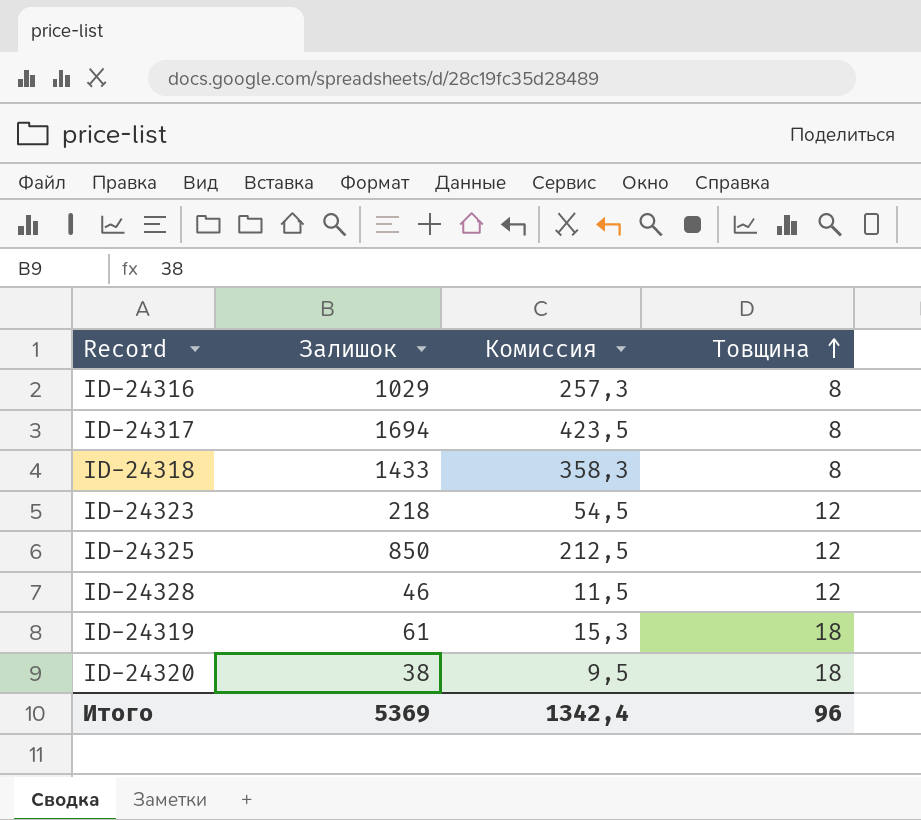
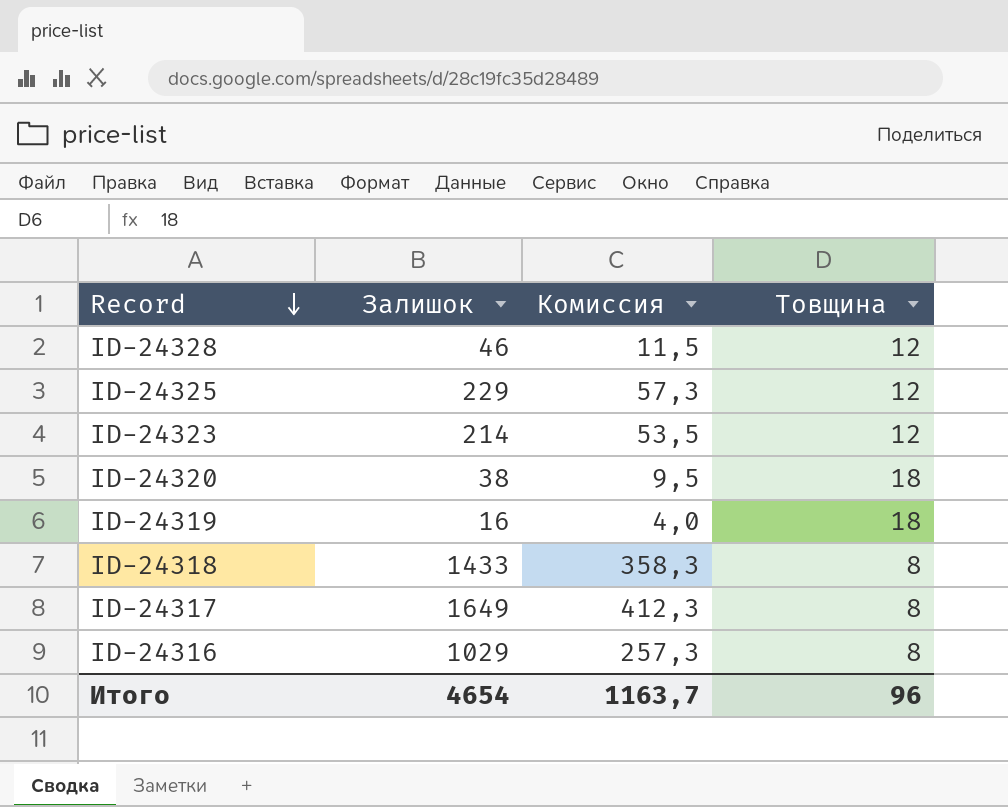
row order: Товщина ascending -> Record descending
ID-24325 | Залишок: 850 -> 229
ID-24325 | Комиссия: 212,5 -> 57,3
ID-24323 | Залишок: 218 -> 214
ID-24323 | Комиссия: 54,5 -> 53,5
ID-24319 | Залишок: 61 -> 16
ID-24319 | Комиссия: 15,3 -> 4,0
ID-24317 | Залишок: 1694 -> 1649
ID-24317 | Комиссия: 423,5 -> 412,3
Итого | Залишок: 5369 -> 4654
Итого | Комиссия: 1342,4 -> 1163,7

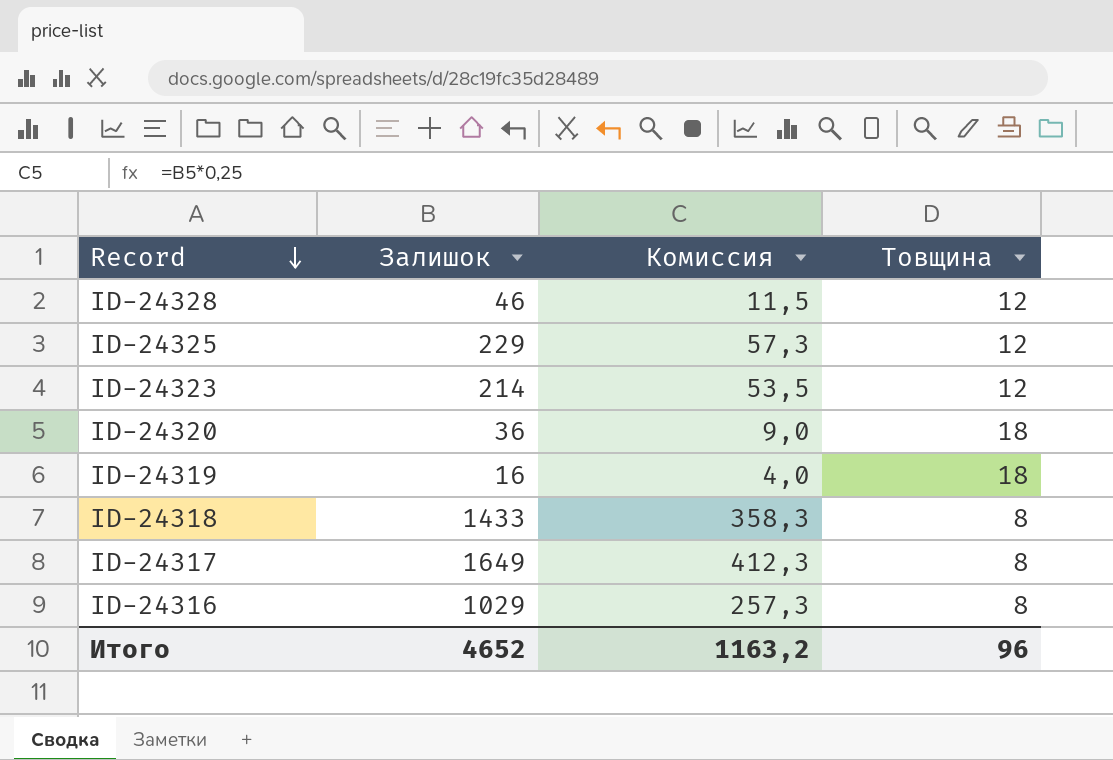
ID-24320 | Залишок: 38 -> 36
ID-24320 | Комиссия: 9,5 -> 9,0
Итого | Залишок: 4654 -> 4652
Итого | Комиссия: 1163,7 -> 1163,2

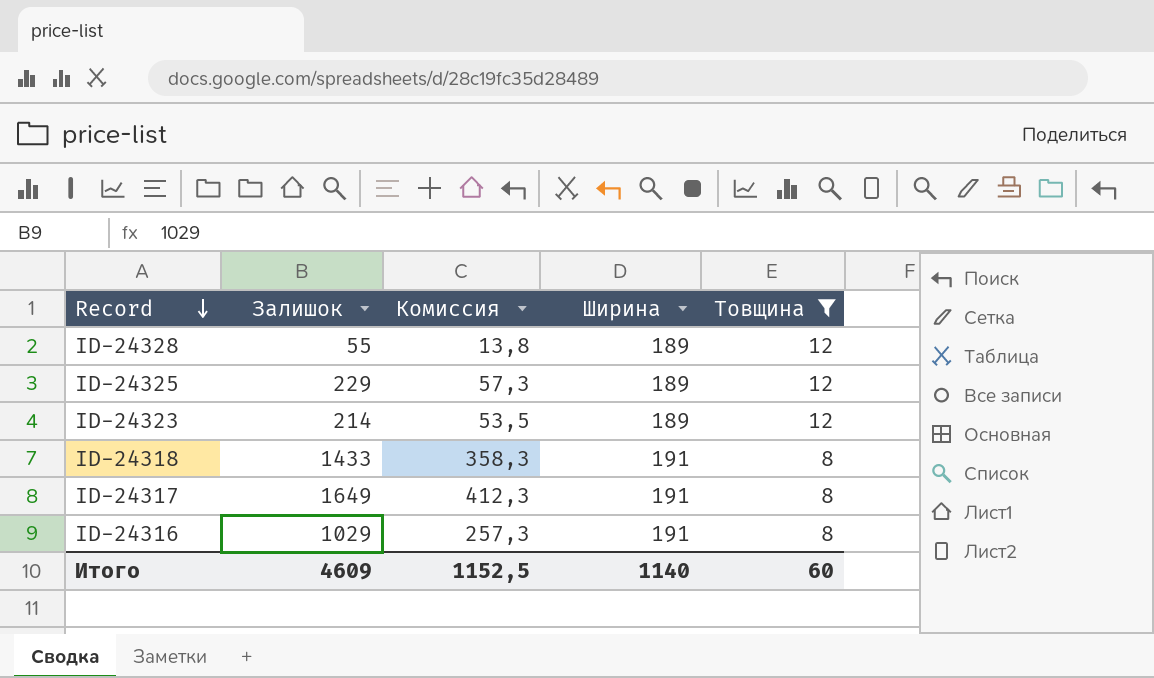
filter: none -> Товщина != 18
column Ширина | position: none -> 4
ID-24328 | Залишок: 46 -> 55
ID-24328 | Комиссия: 11,5 -> 13,8
Итого | Залишок: 4652 -> 4609
Итого | Комиссия: 1163,2 -> 1152,5
Итого | Товщина: 96 -> 60

